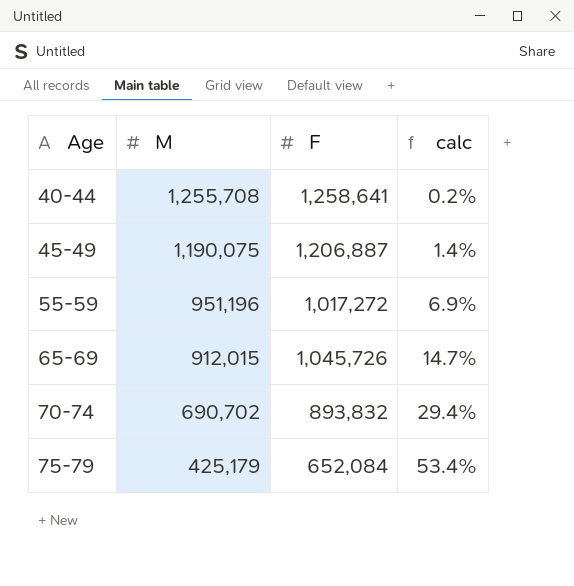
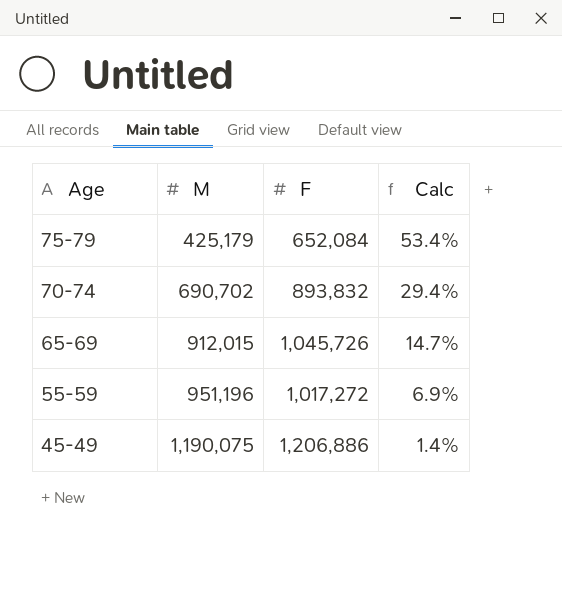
row order: Age ascending -> Age descending
column name: calc -> Calc
row 40-44: 1,255,708 | 1,258,641 | 0.2% -> none
45-49 | F: 1,206,887 -> 1,206,886

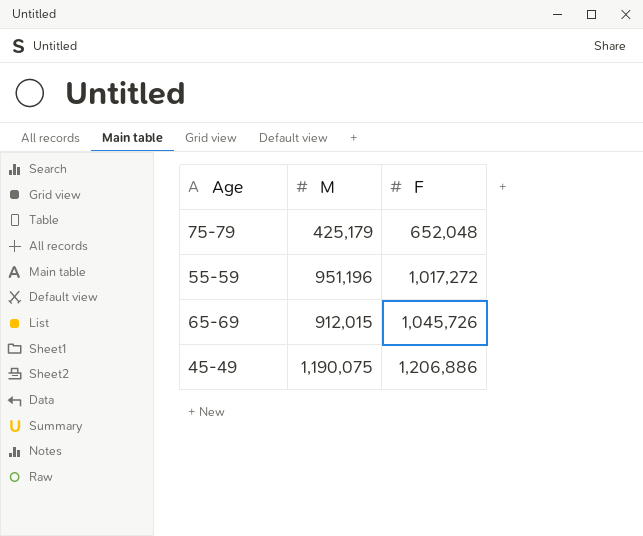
row order: Age descending -> F ascending
column Calc | formula: ([F] - [M]) / [M] -> none
row 70-74: 690,702 | 893,832 | 29.4% -> none
75-79 | F: 652,084 -> 652,048

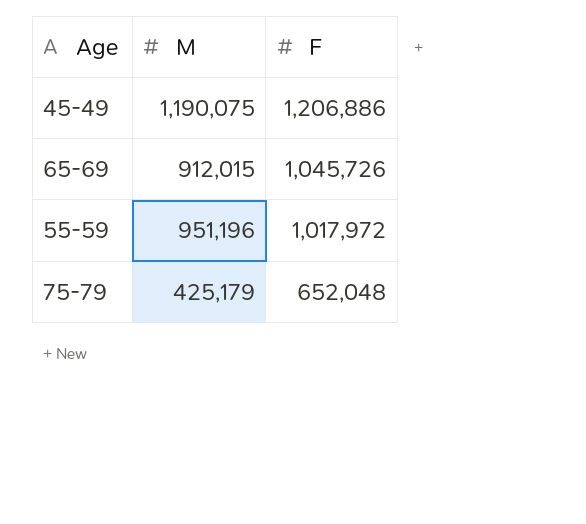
row order: F ascending -> F descending
55-59 | F: 1,017,272 -> 1,017,972

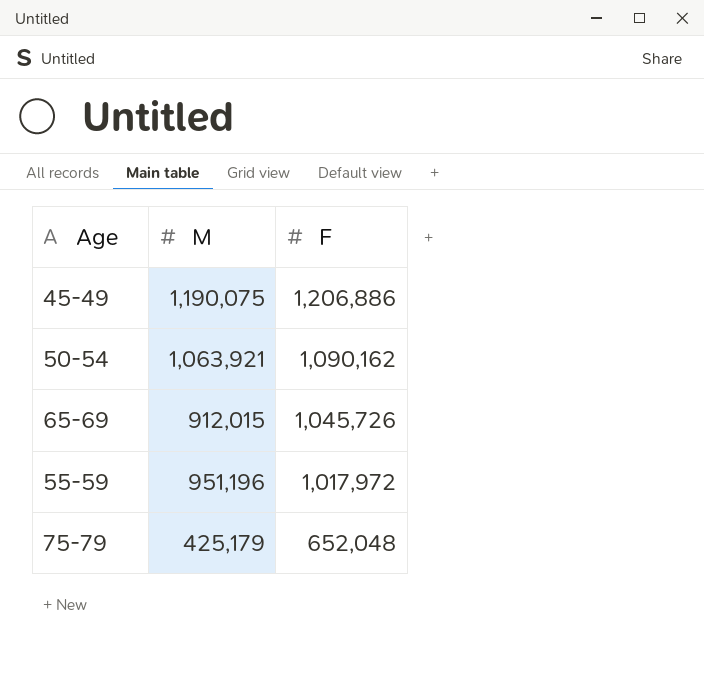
row 50-54: none -> 1,063,921 | 1,090,162

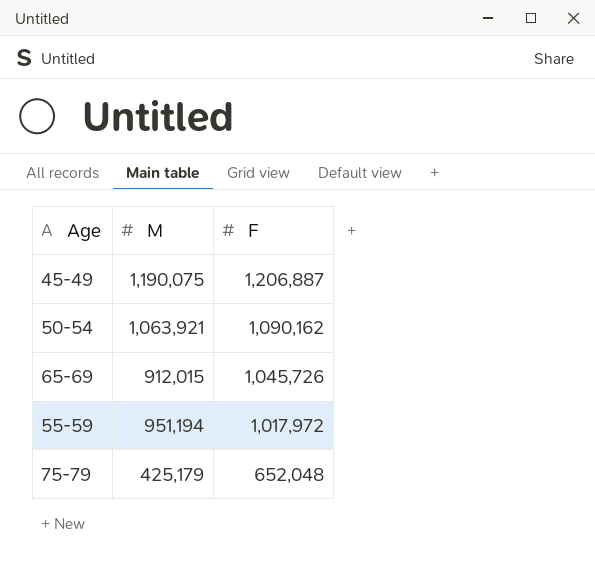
45-49 | F: 1,206,886 -> 1,206,887
55-59 | M: 951,196 -> 951,194

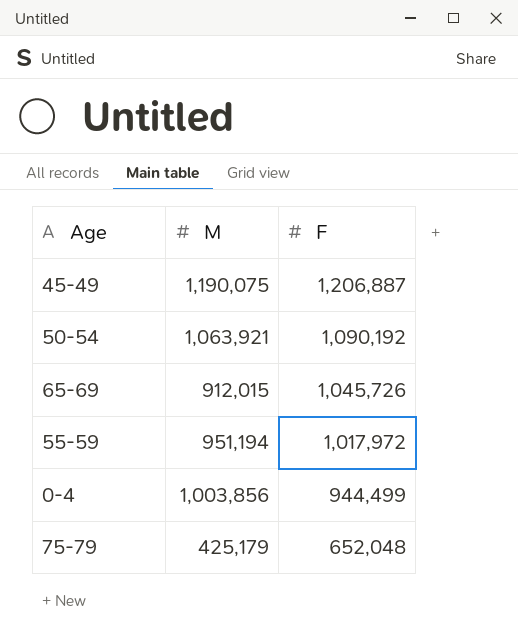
50-54 | F: 1,090,162 -> 1,090,192
row 0-4: none -> 1,003,856 | 944,499

